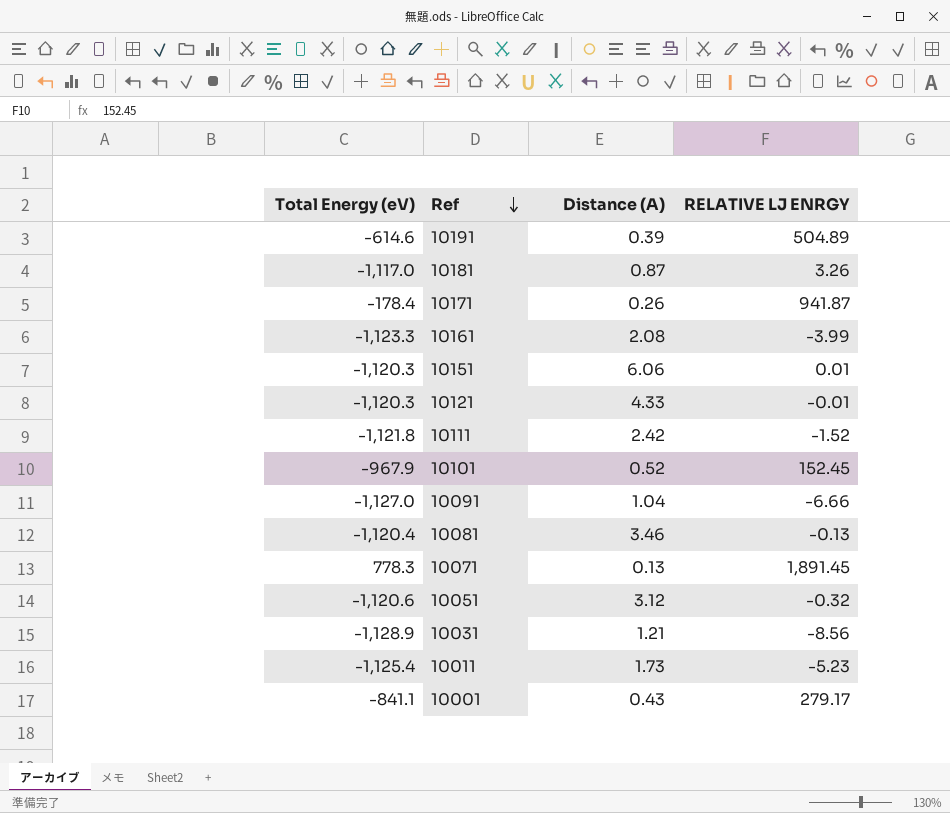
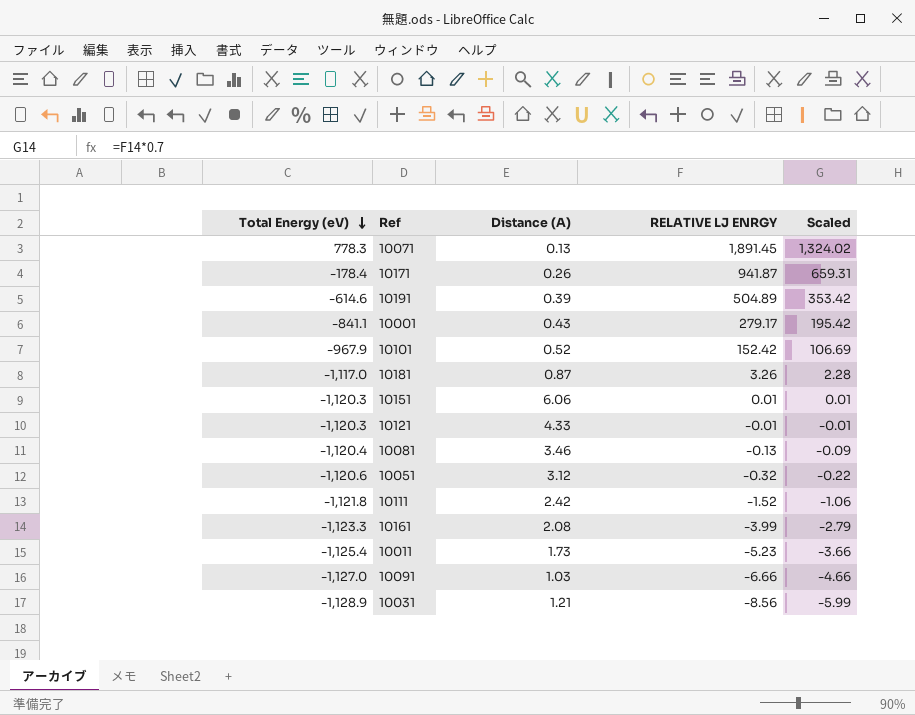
row order: Ref descending -> Total Energy (eV) descending
column Scaled | formula: none -> [RELATIVE LJ ENRGY] * 0.7
10101 | RELATIVE LJ ENRGY: 152.45 -> 152.42
10091 | Distance (A): 1.04 -> 1.03

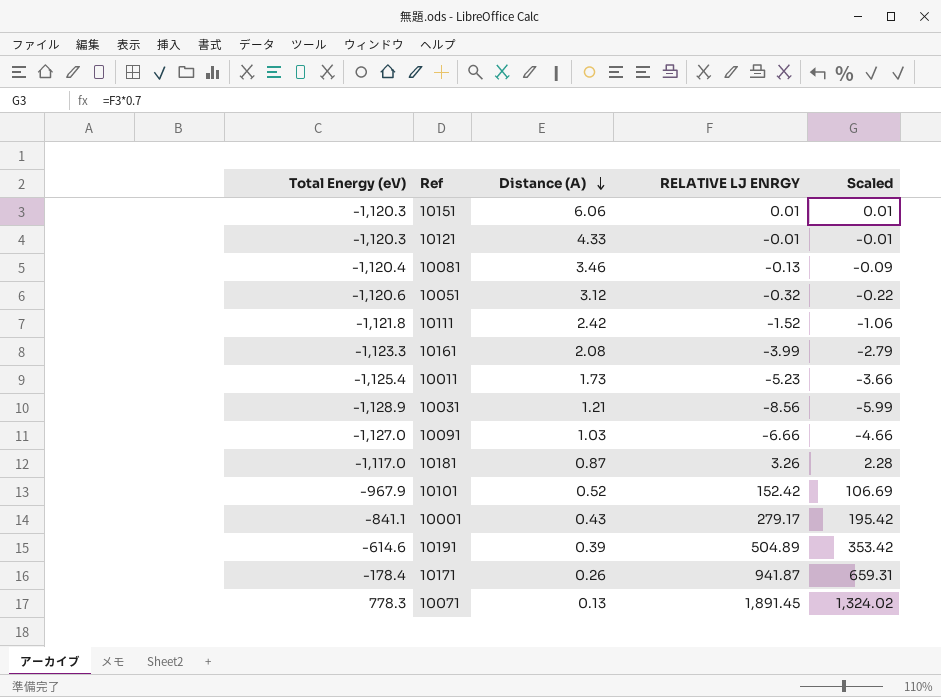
row order: Total Energy (eV) descending -> Distance (A) descending

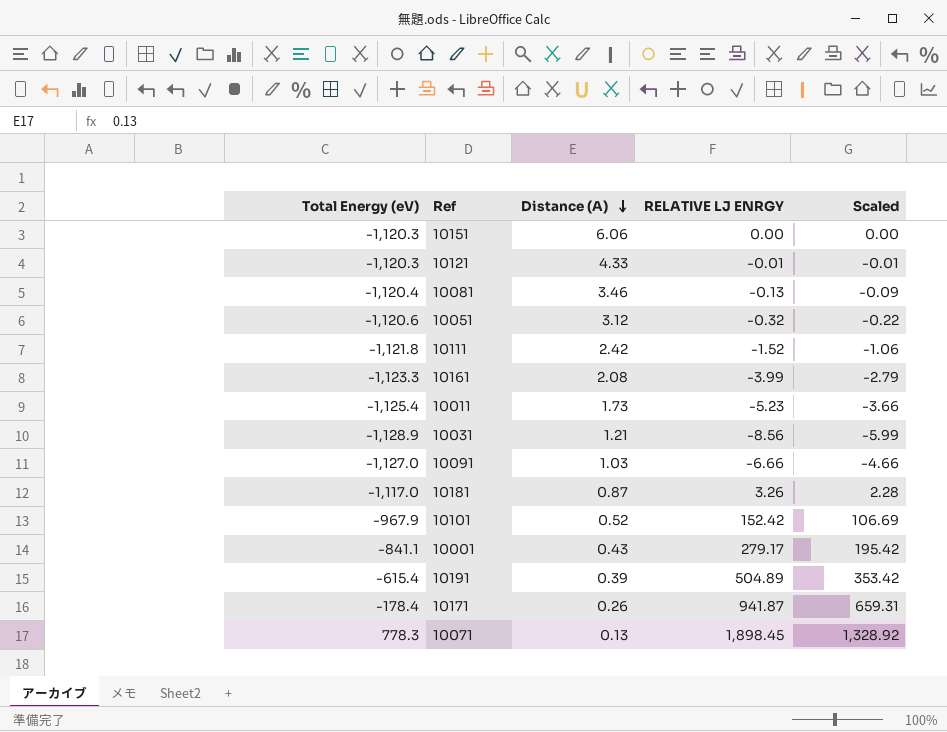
10151 | RELATIVE LJ ENRGY: 0.01 -> 0.00
10151 | Scaled: 0.01 -> 0.00
10191 | Total Energy (eV): -614.6 -> -615.4
10071 | RELATIVE LJ ENRGY: 1,891.45 -> 1,898.45
10071 | Scaled: 1,324.02 -> 1,328.92

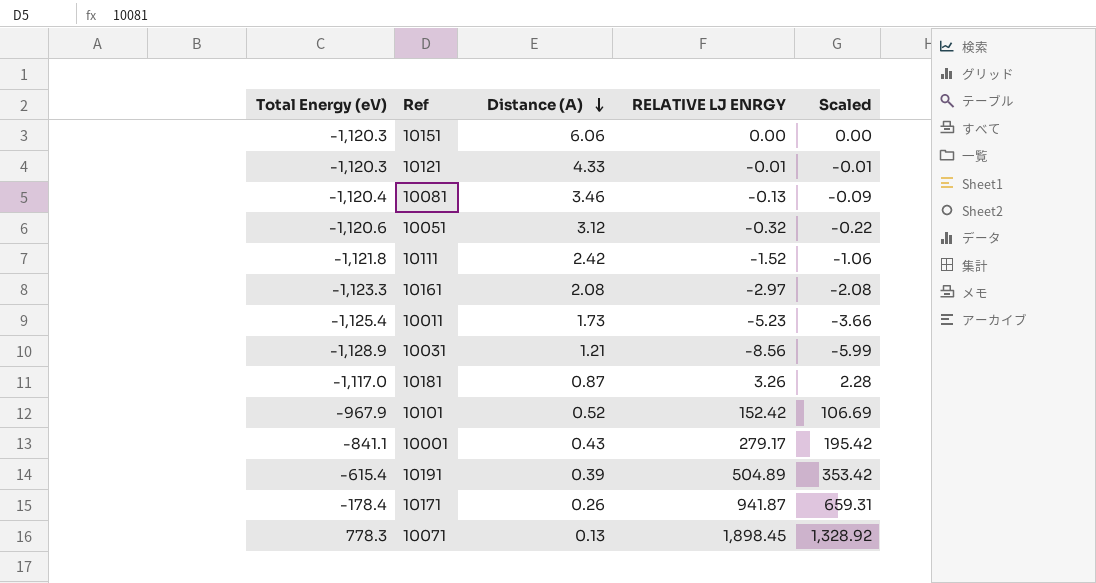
row 10091: -1,127.0 | 1.03 | -6.66 | -4.66 -> none
10161 | RELATIVE LJ ENRGY: -3.99 -> -2.97
10161 | Scaled: -2.79 -> -2.08

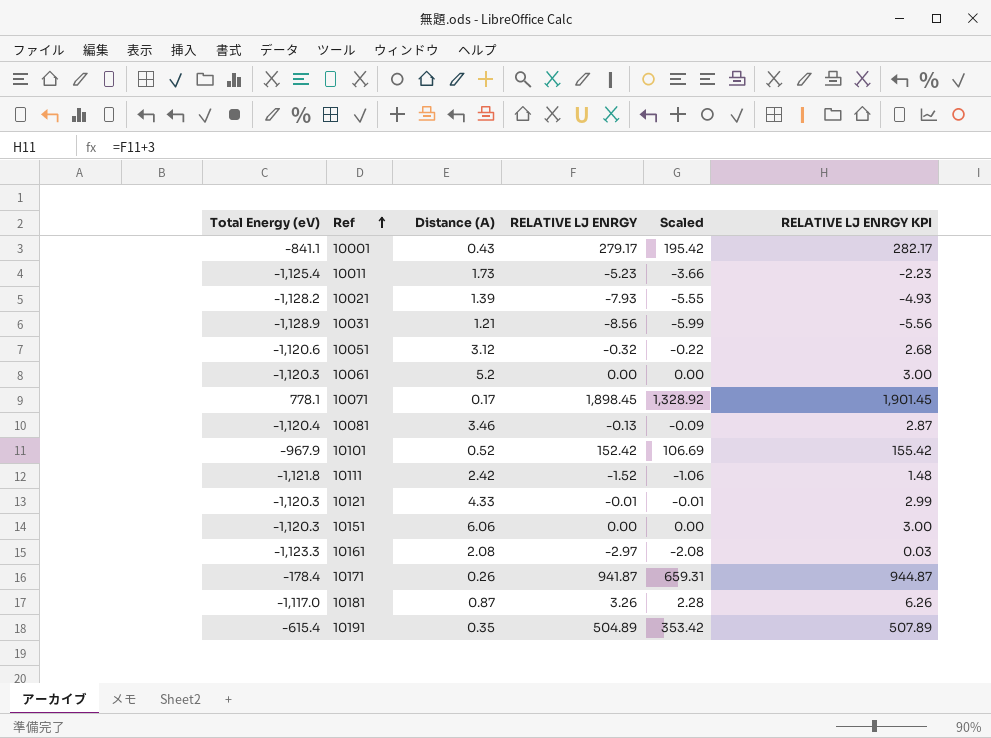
row order: Distance (A) descending -> Ref ascending
column RELATIVE LJ ENRGY KPI | formula: none -> [RELATIVE LJ ENRGY] + 3
row 10021: none -> -1,128.2 | 1.39 | -7.93 | -5.55 | -4.93
row 10061: none -> -1,120.3 | 5.2 | 0.00 | 0.00 | 3.00
10071 | Total Energy (eV): 778.3 -> 778.1
10071 | Distance (A): 0.13 -> 0.17
10191 | Distance (A): 0.39 -> 0.35

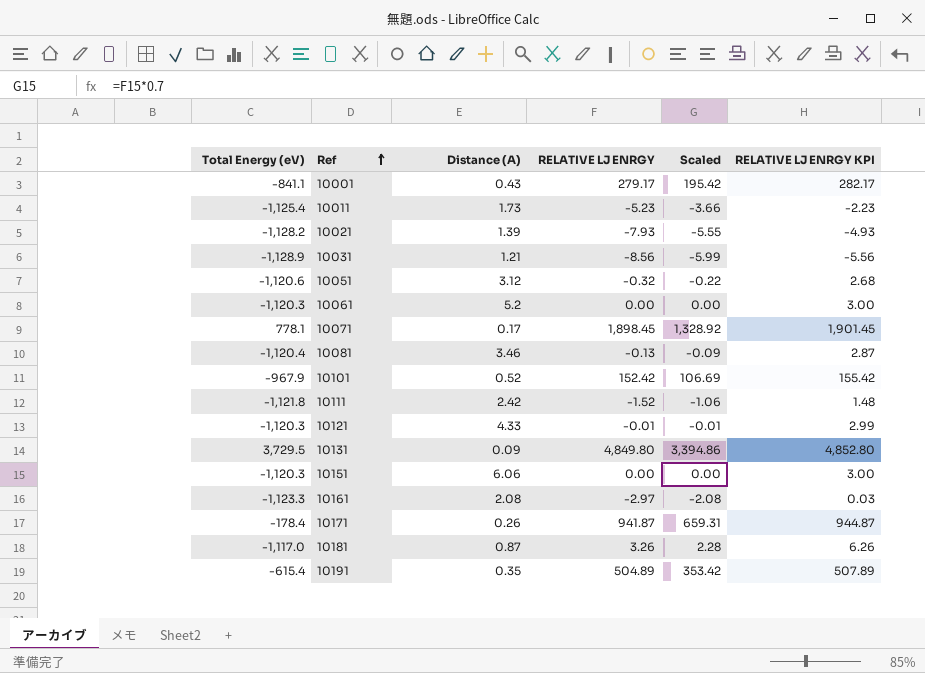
row 10131: none -> 3,729.5 | 0.09 | 4,849.80 | 3,394.86 | 4,852.80

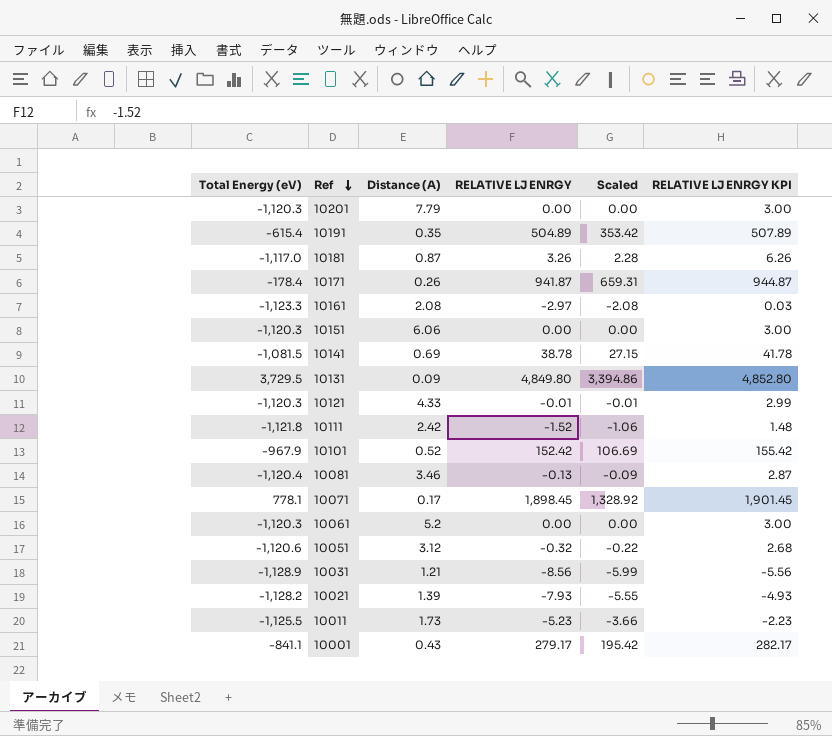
row order: Ref ascending -> Ref descending
row 10201: none -> -1,120.3 | 7.79 | 0.00 | 0.00 | 3.00
row 10141: none -> -1,081.5 | 0.69 | 38.78 | 27.15 | 41.78
10011 | Total Energy (eV): -1,125.4 -> -1,125.5

